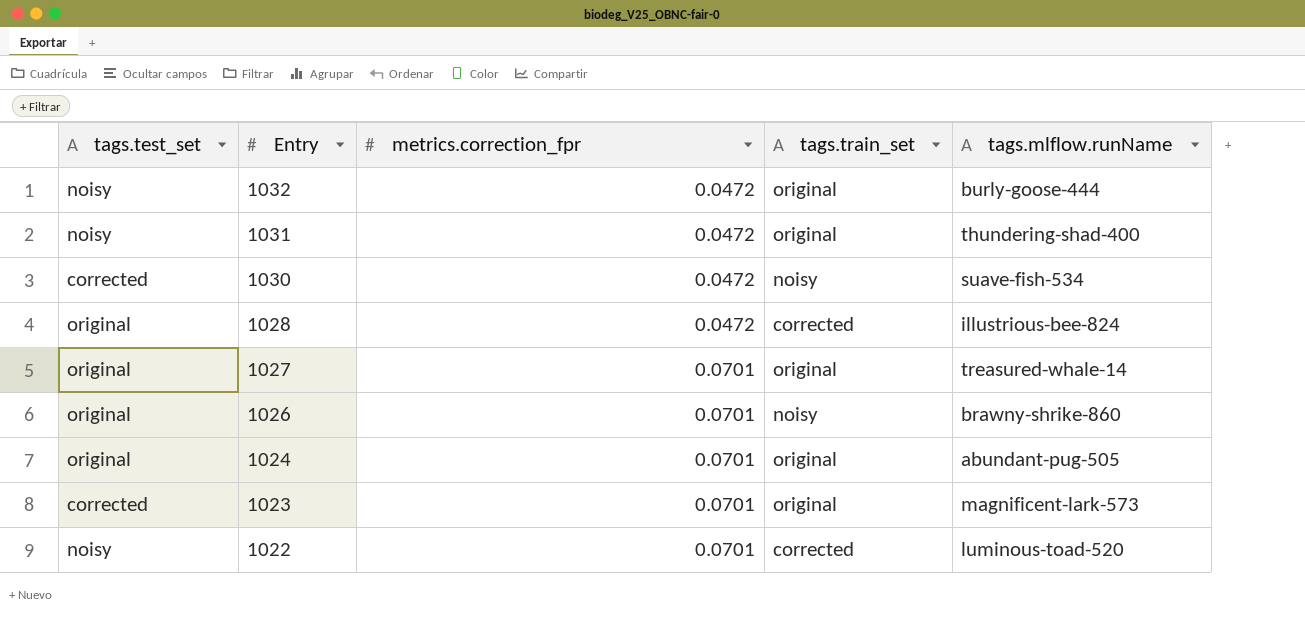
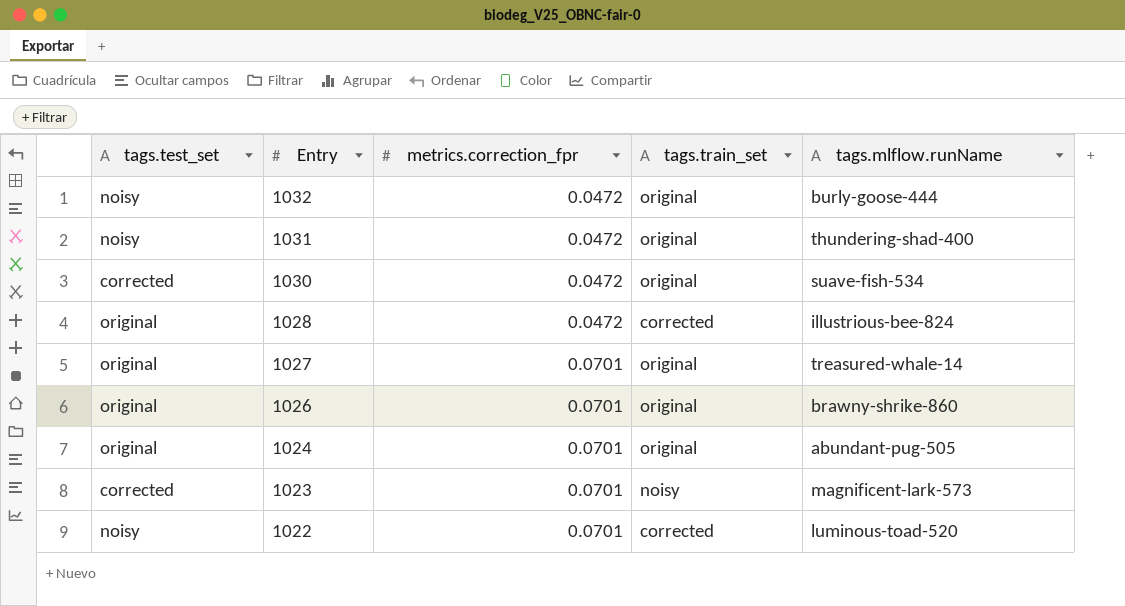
1030 | tags.train_set: noisy -> original
1026 | tags.train_set: noisy -> original
1023 | tags.train_set: original -> noisy

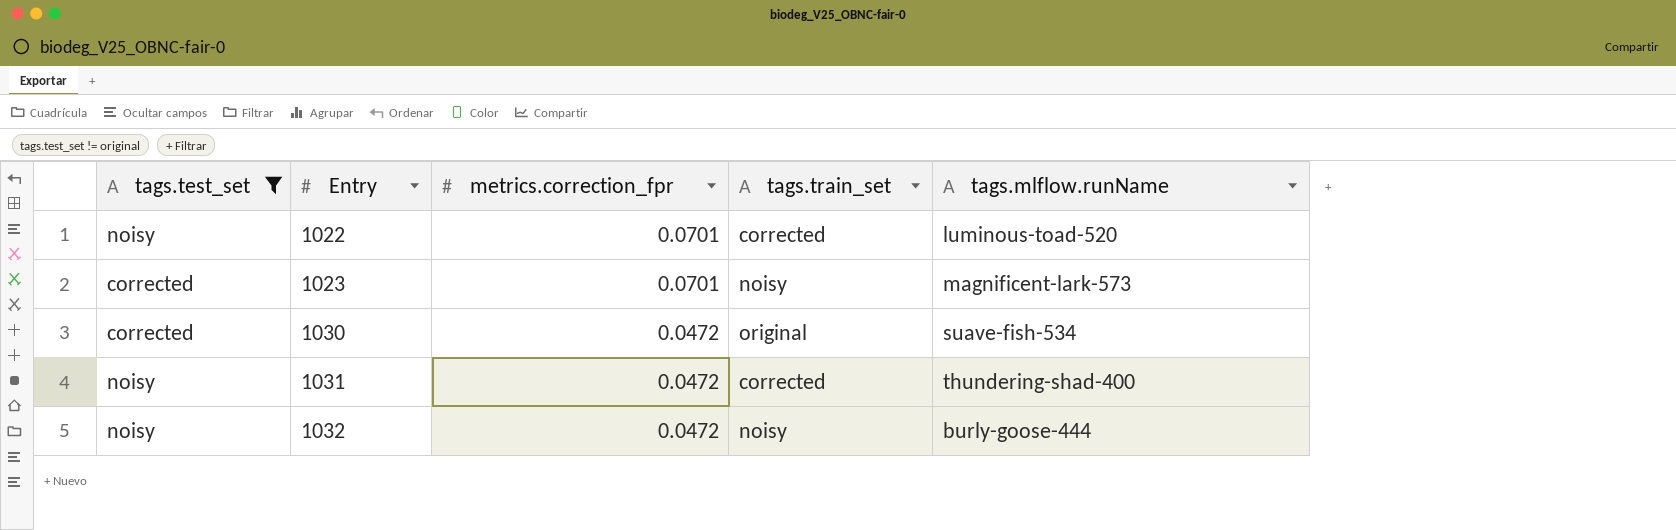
filter: none -> tags.test_set != original
row order: Entry descending -> Entry ascending
1031 | tags.train_set: original -> corrected
1032 | tags.train_set: original -> noisy

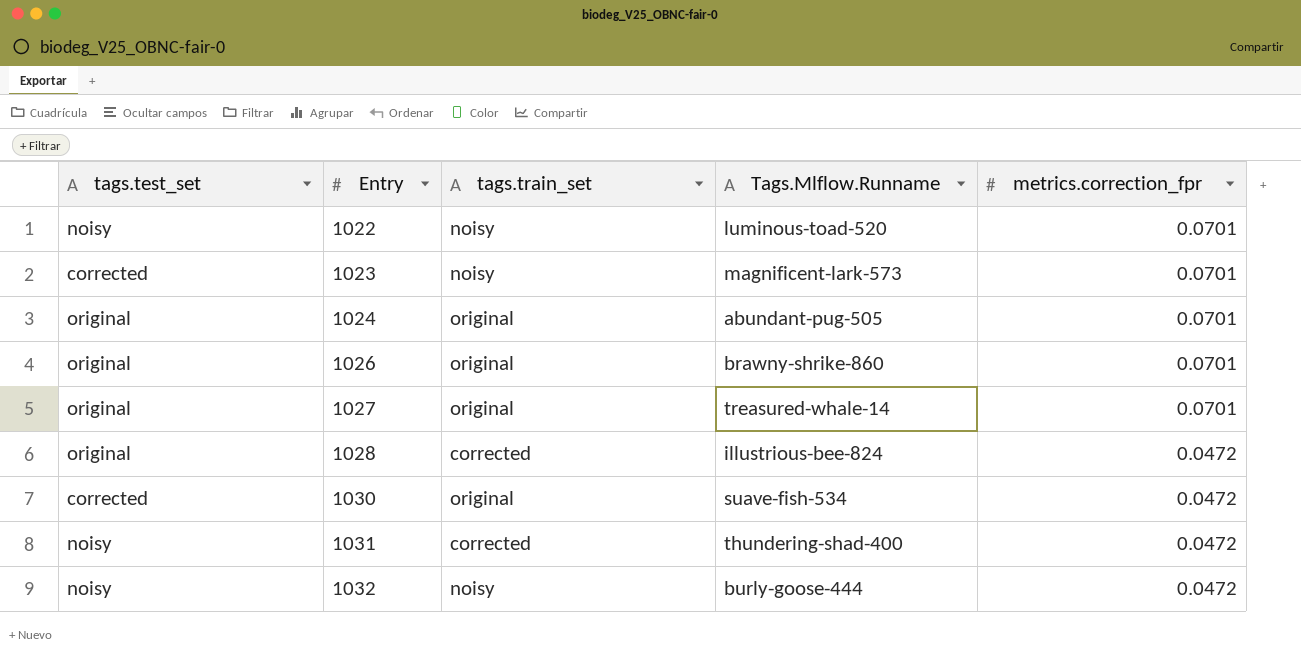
filter: tags.test_set != original -> none
column name: tags.mlflow.runName -> Tags.Mlflow.Runname
column metrics.correction_fpr | position: 3 -> 5
1022 | tags.train_set: corrected -> noisy

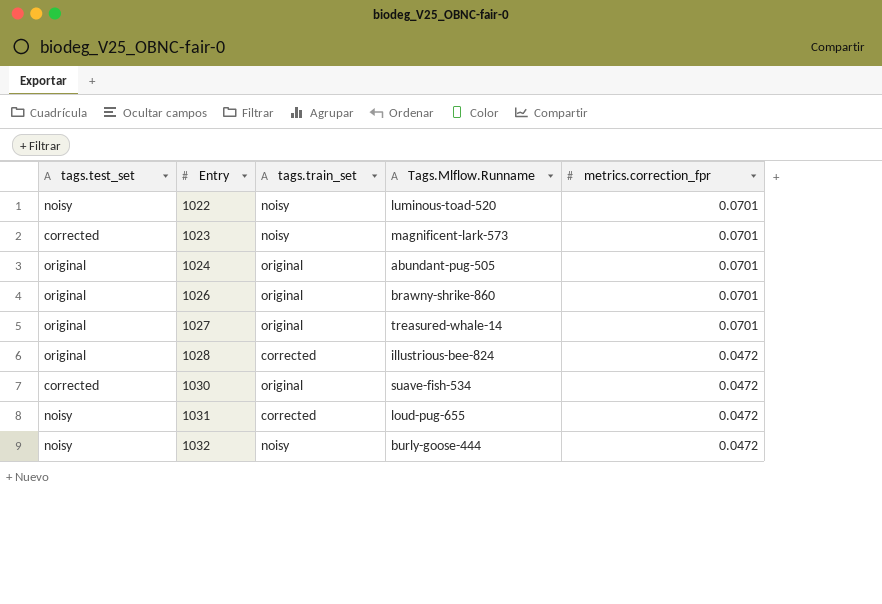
1031 | Tags.Mlflow.Runname: thundering-shad-400 -> loud-pug-655

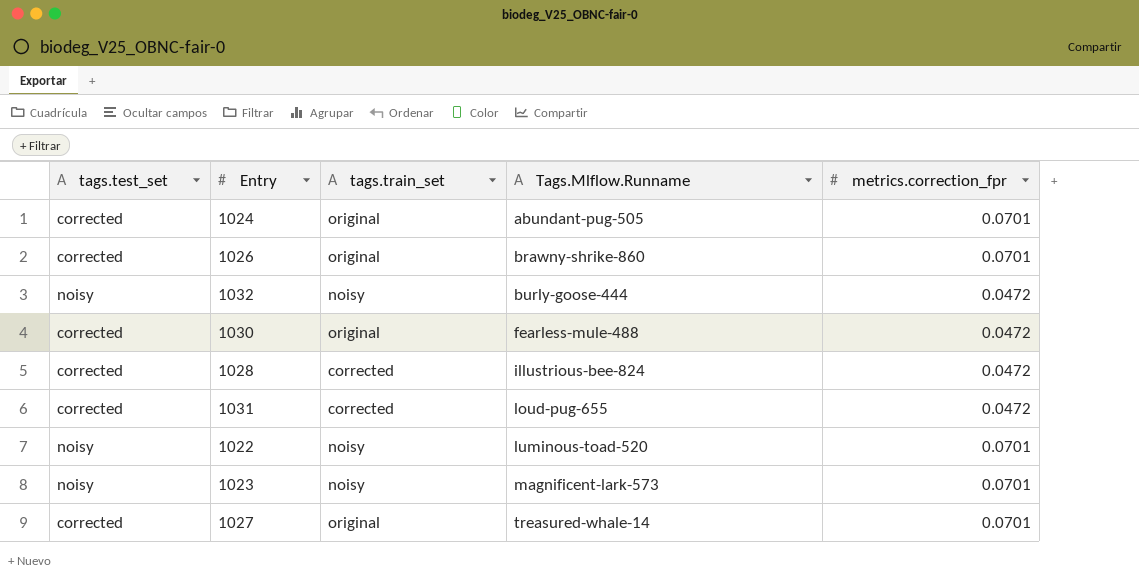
row order: Entry ascending -> Tags.Mlflow.Runname ascending
1024 | tags.test_set: original -> corrected
1026 | tags.test_set: original -> corrected
1030 | Tags.Mlflow.Runname: suave-fish-534 -> fearless-mule-488
1028 | tags.test_set: original -> corrected
1031 | tags.test_set: noisy -> corrected
1023 | tags.test_set: corrected -> noisy
1027 | tags.test_set: original -> corrected

